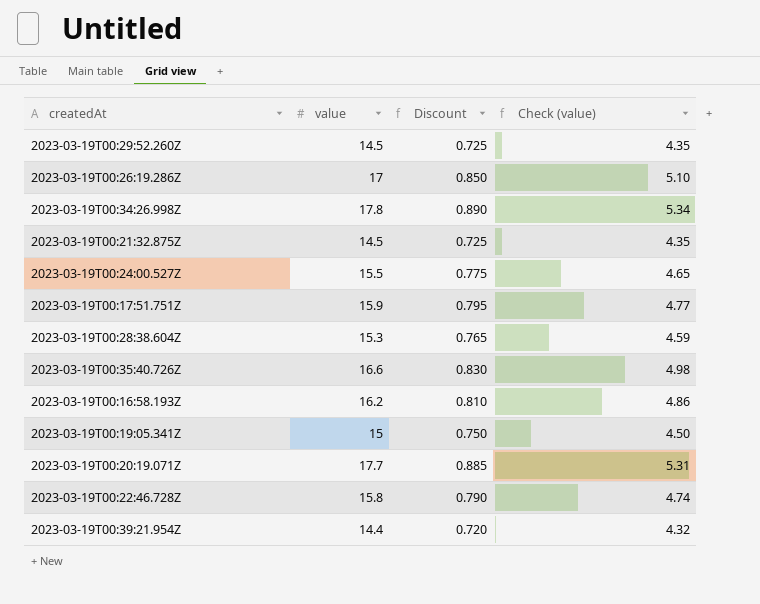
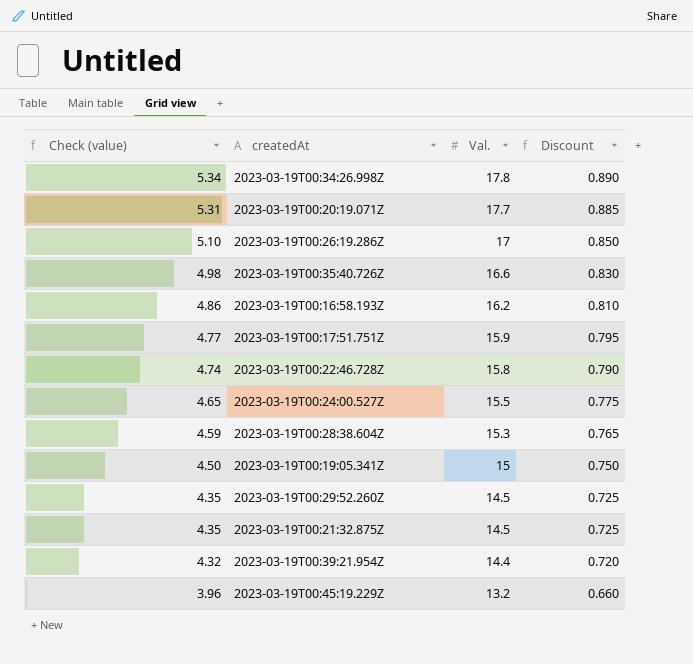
row order: none -> Check (value) descending
column Check (value) | position: 4 -> 1
column name: value -> Val.
row 2023-03-19T00:45:19.229Z: none -> 3.96 | 13.2 | 0.660

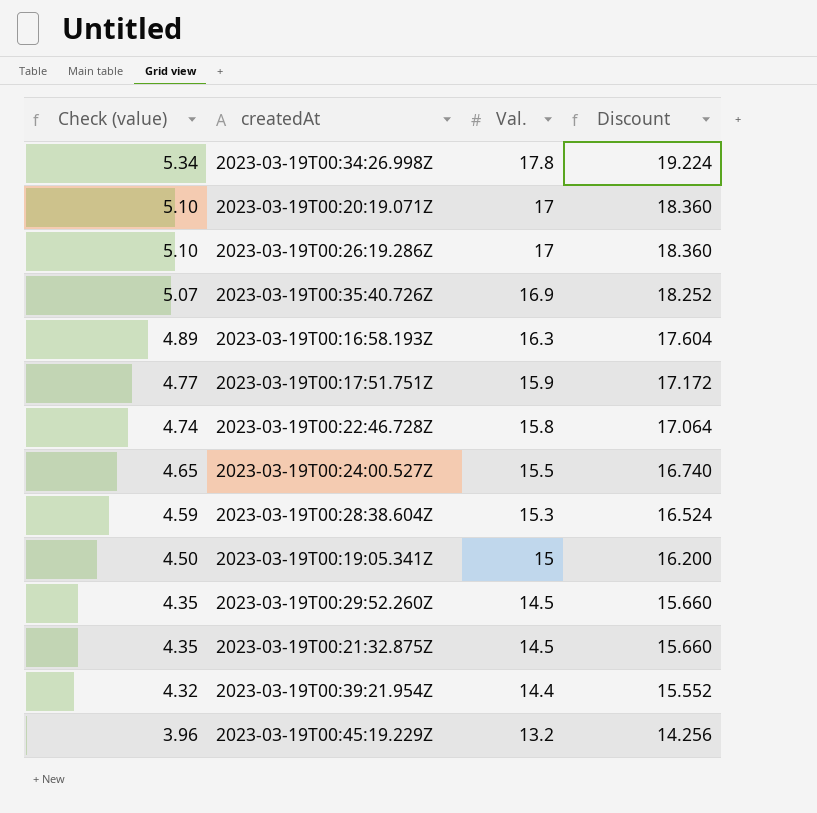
column Discount | formula: [Val.] * 0.05 -> [Val.] * 1.08
2023-03-19T00:20:19.071Z | Check (value): 5.31 -> 5.10
2023-03-19T00:20:19.071Z | Val.: 17.7 -> 17
2023-03-19T00:35:40.726Z | Check (value): 4.98 -> 5.07
2023-03-19T00:35:40.726Z | Val.: 16.6 -> 16.9
2023-03-19T00:16:58.193Z | Check (value): 4.86 -> 4.89
2023-03-19T00:16:58.193Z | Val.: 16.2 -> 16.3

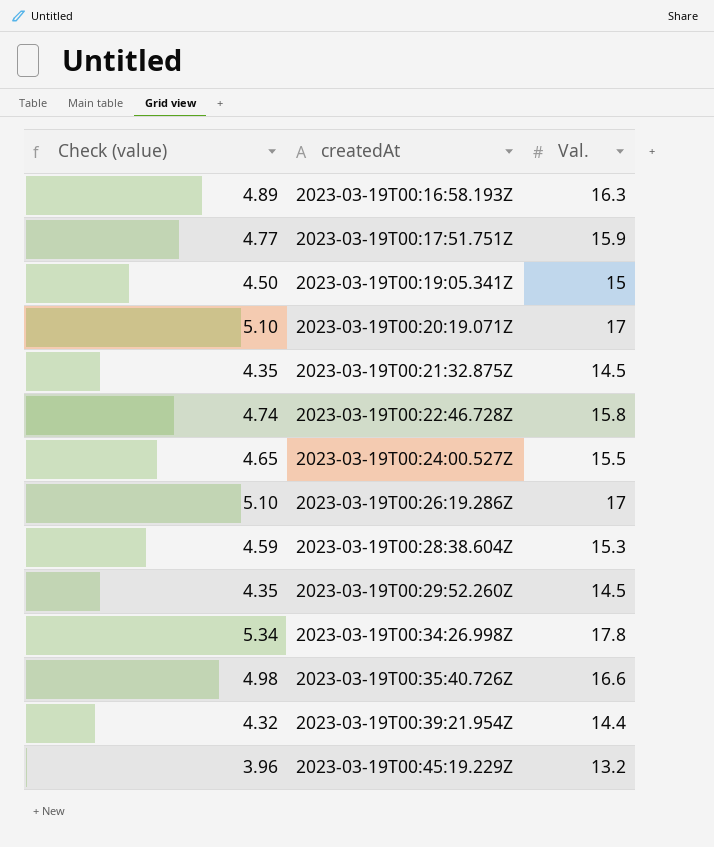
row order: Check (value) descending -> createdAt ascending
column Discount | formula: [Val.] * 1.08 -> none
2023-03-19T00:35:40.726Z | Check (value): 5.07 -> 4.98
2023-03-19T00:35:40.726Z | Val.: 16.9 -> 16.6

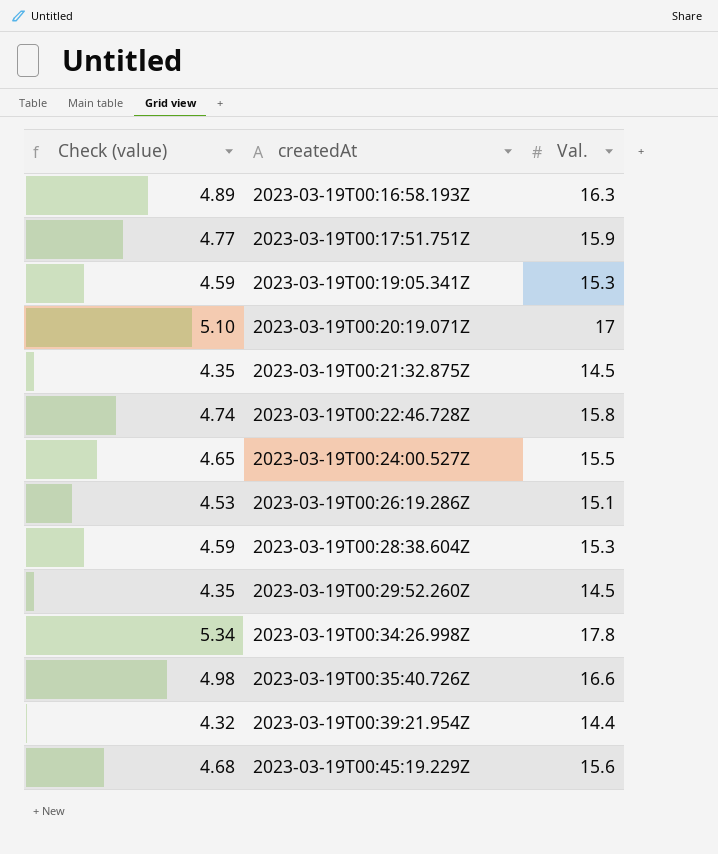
2023-03-19T00:19:05.341Z | Check (value): 4.50 -> 4.59
2023-03-19T00:19:05.341Z | Val.: 15 -> 15.3
2023-03-19T00:26:19.286Z | Check (value): 5.10 -> 4.53
2023-03-19T00:26:19.286Z | Val.: 17 -> 15.1
2023-03-19T00:45:19.229Z | Check (value): 3.96 -> 4.68
2023-03-19T00:45:19.229Z | Val.: 13.2 -> 15.6

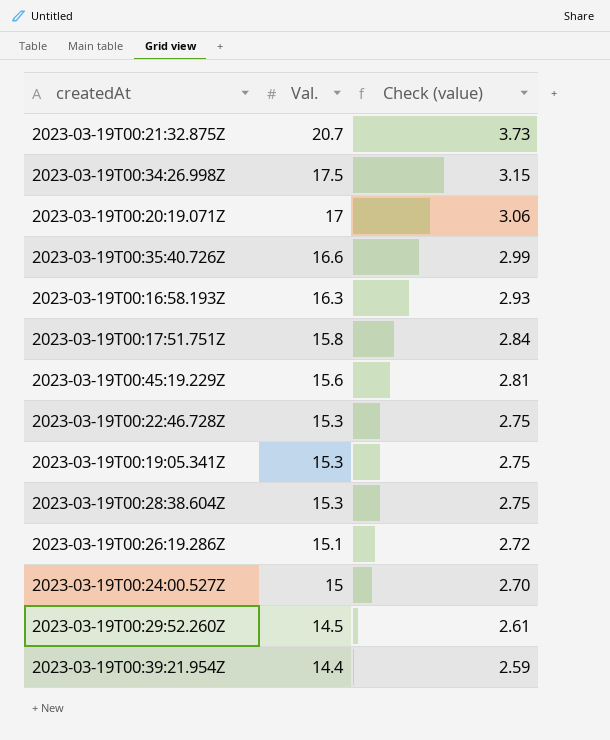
row order: createdAt ascending -> Val. descending
column Check (value) | formula: [Val.] * 0.3 -> [Val.] * 0.18
column Check (value) | position: 1 -> 3
2023-03-19T00:21:32.875Z | Val.: 14.5 -> 20.7
2023-03-19T00:34:26.998Z | Val.: 17.8 -> 17.5
2023-03-19T00:17:51.751Z | Val.: 15.9 -> 15.8
2023-03-19T00:22:46.728Z | Val.: 15.8 -> 15.3
2023-03-19T00:24:00.527Z | Val.: 15.5 -> 15

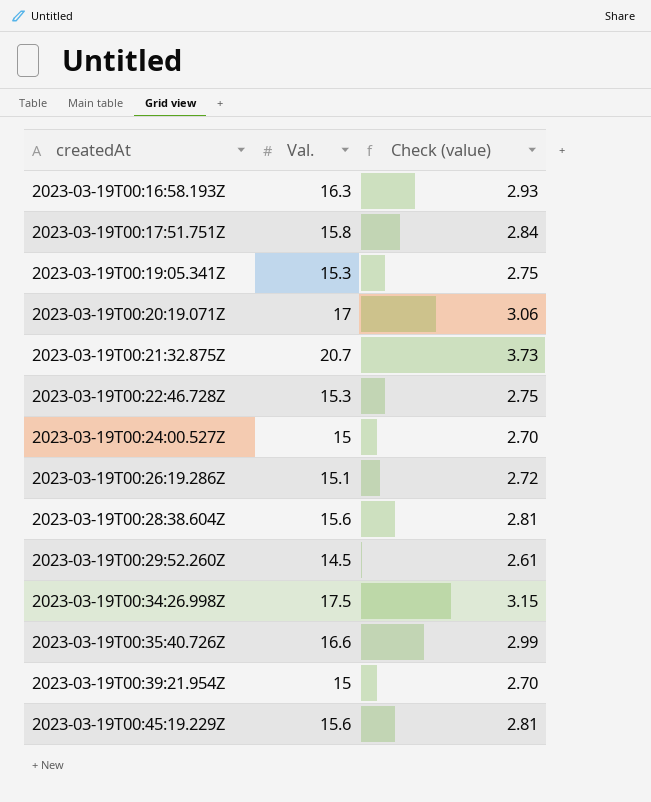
row order: Val. descending -> createdAt ascending
2023-03-19T00:28:38.604Z | Val.: 15.3 -> 15.6
2023-03-19T00:28:38.604Z | Check (value): 2.75 -> 2.81
2023-03-19T00:39:21.954Z | Val.: 14.4 -> 15
2023-03-19T00:39:21.954Z | Check (value): 2.59 -> 2.70

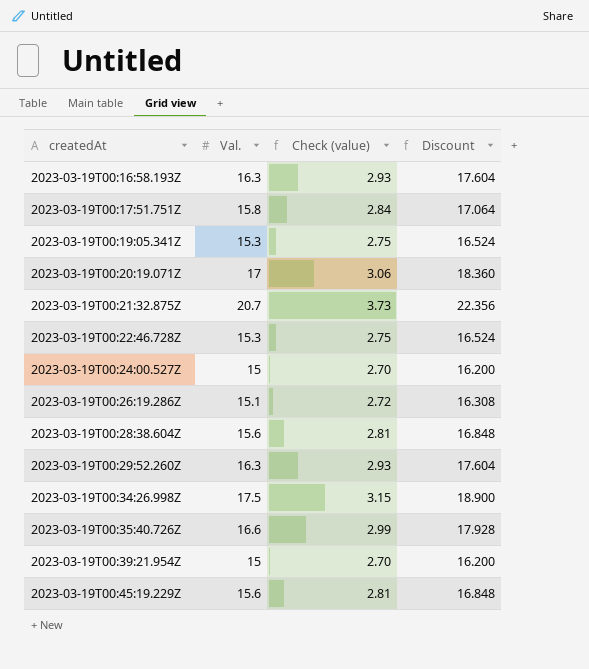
column Discount | formula: none -> [Val.] * 1.08
2023-03-19T00:29:52.260Z | Val.: 14.5 -> 16.3
2023-03-19T00:29:52.260Z | Check (value): 2.61 -> 2.93

